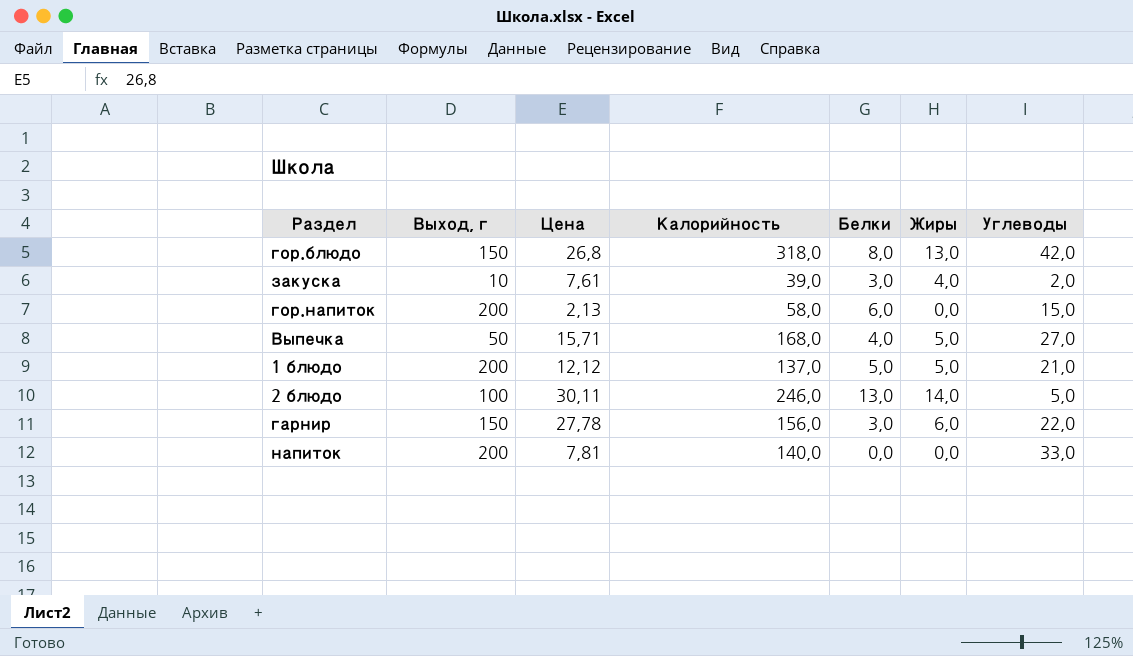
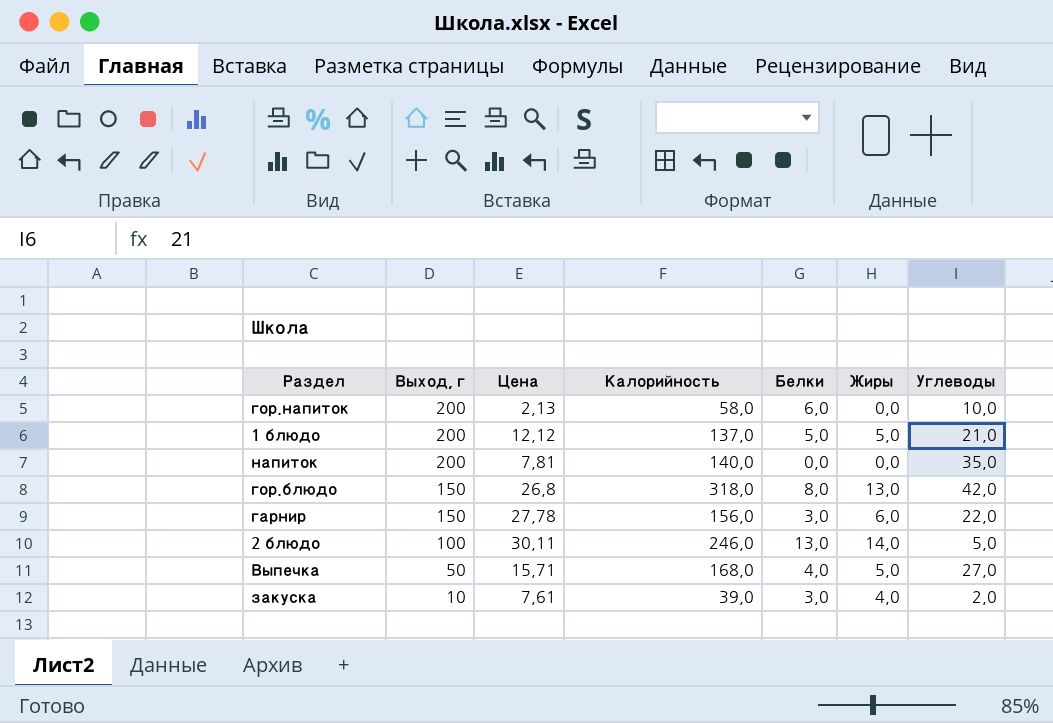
row order: none -> Выход, г descending
гор.напиток | Углеводы: 15,0 -> 10,0
напиток | Углеводы: 33,0 -> 35,0

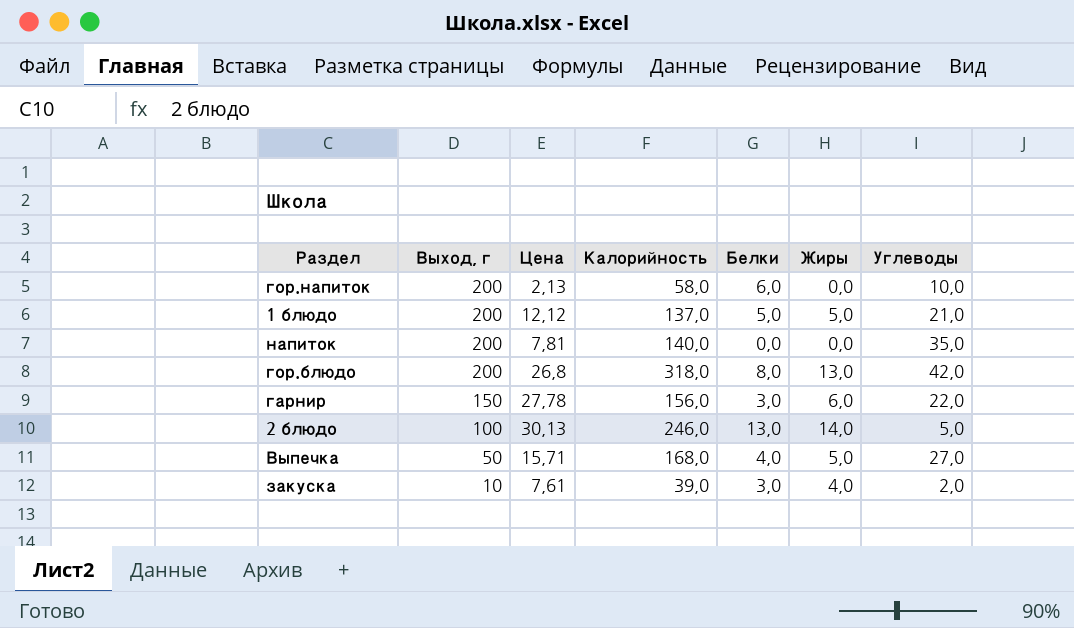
гор.блюдо | Выход, г: 150 -> 200
2 блюдо | Цена: 30,11 -> 30,13

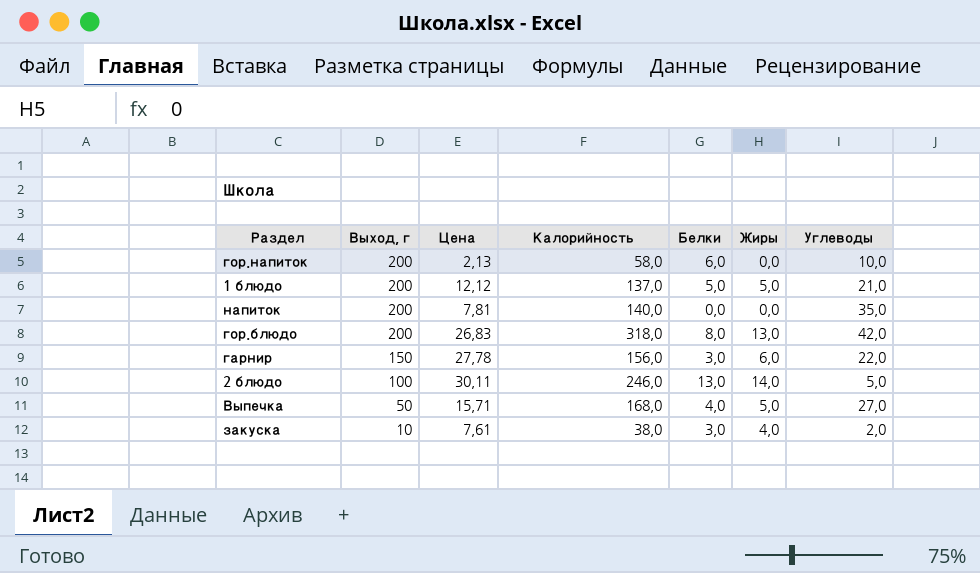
гор.блюдо | Цена: 26,8 -> 26,83
2 блюдо | Цена: 30,13 -> 30,11
закуска | Калорийность: 39,0 -> 38,0

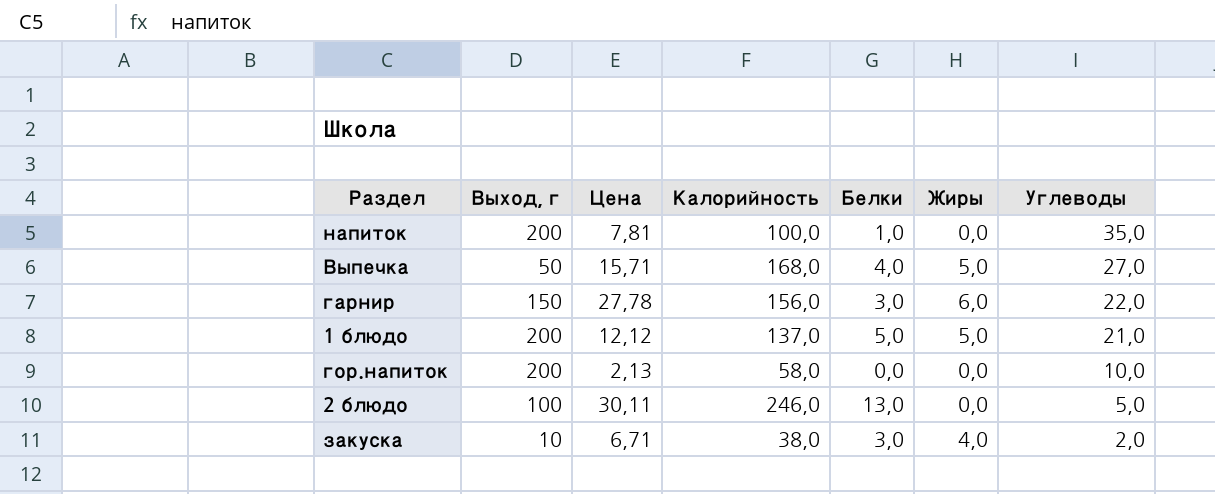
row order: Выход, г descending -> Углеводы descending
row гор.блюдо: 200 | 26,83 | 318,0 | 8,0 | 13,0 | 42,0 -> none
напиток | Калорийность: 140,0 -> 100,0
напиток | Белки: 0,0 -> 1,0
гор.напиток | Белки: 6,0 -> 0,0
2 блюдо | Жиры: 14,0 -> 0,0
закуска | Цена: 7,61 -> 6,71

